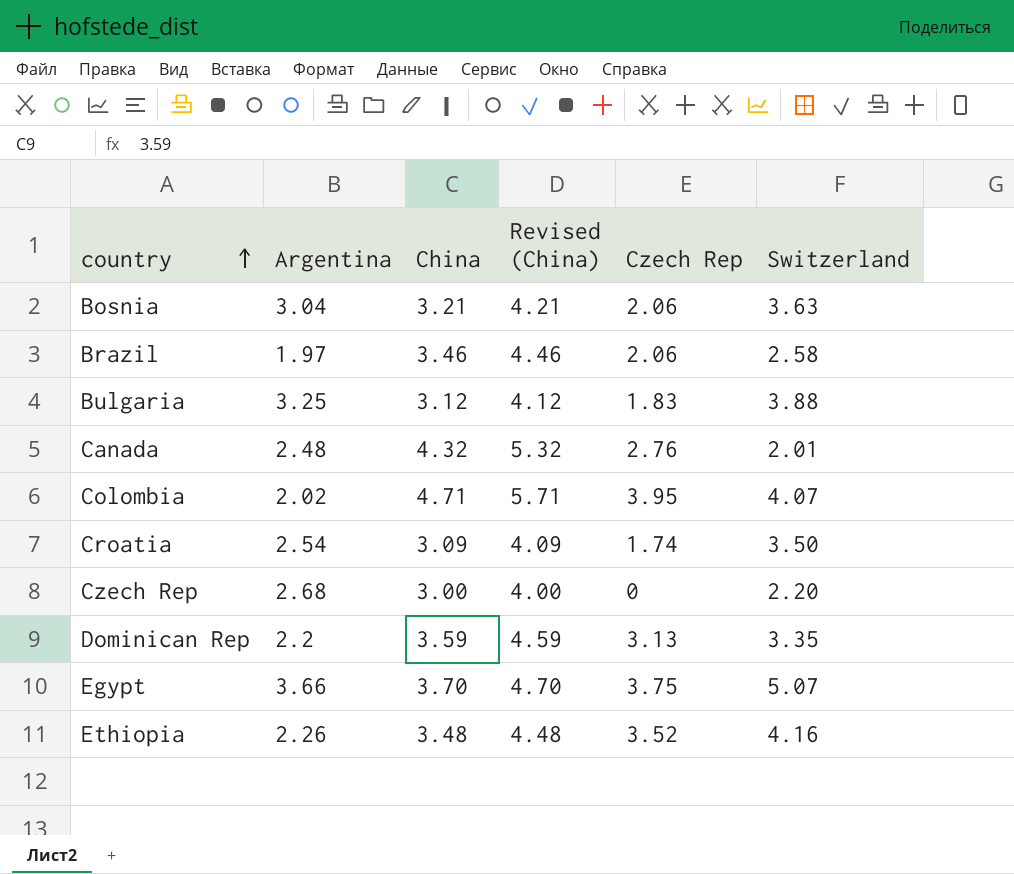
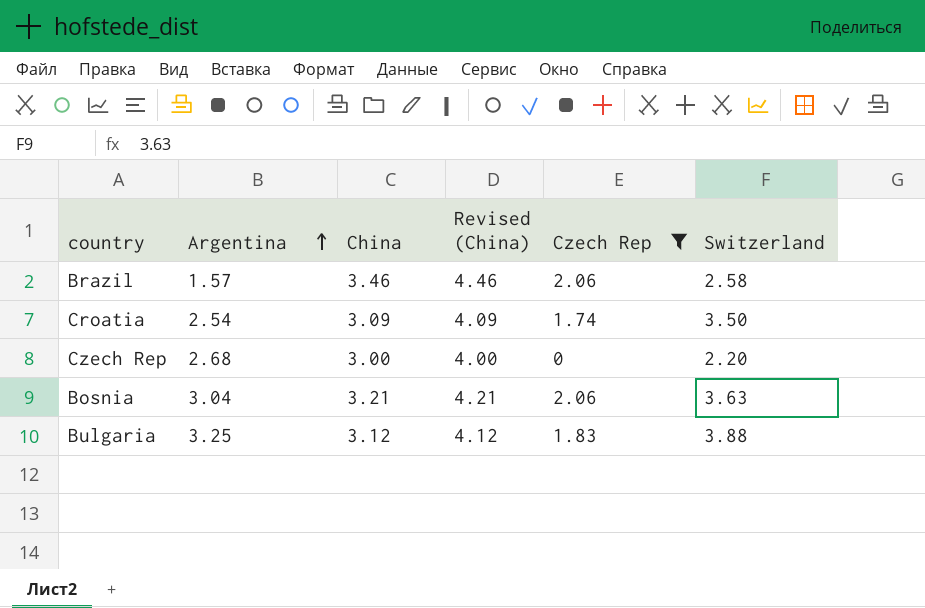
filter: none -> Czech Rep <= 2.06
row order: country ascending -> Argentina ascending
Brazil | Argentina: 1.97 -> 1.57

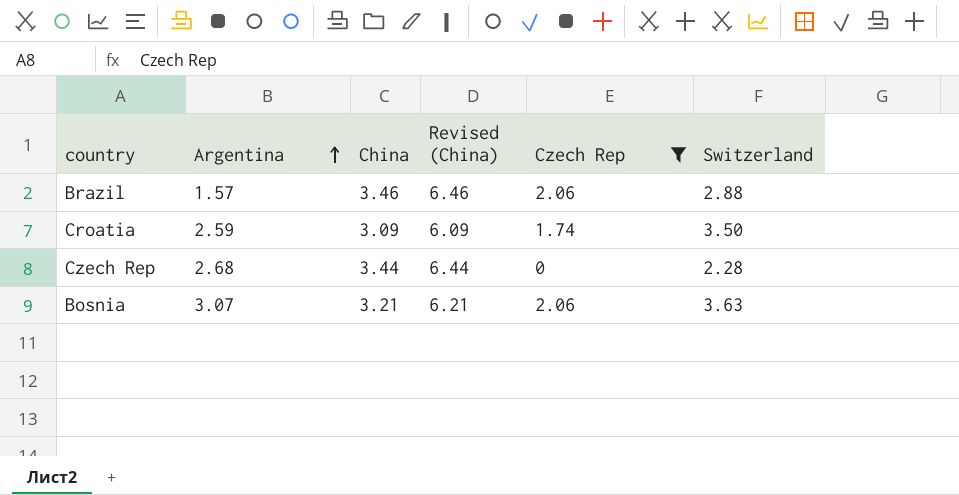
column Revised (China) | formula: [China] + 1 -> [China] + 3
row Bulgaria: 3.25 | 3.12 | 4.12 | 1.83 | 3.88 -> none
Brazil | Switzerland: 2.58 -> 2.88
Croatia | Argentina: 2.54 -> 2.59
Czech Rep | China: 3.00 -> 3.44
Czech Rep | Switzerland: 2.20 -> 2.28
Bosnia | Argentina: 3.04 -> 3.07

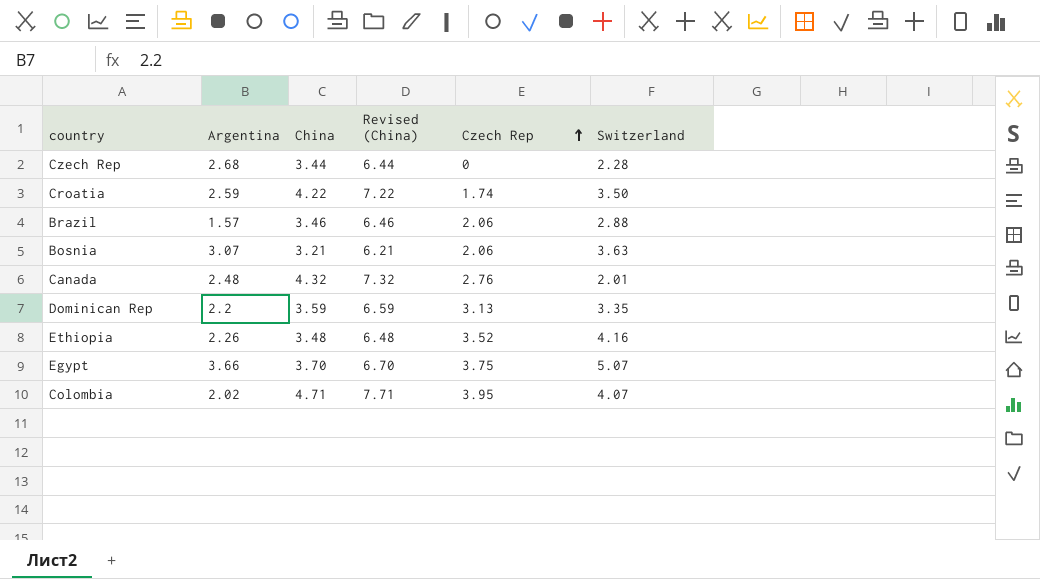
filter: Czech Rep <= 2.06 -> none
row order: Argentina ascending -> Czech Rep ascending
Croatia | China: 3.09 -> 4.22
Croatia | Revised (China): 6.09 -> 7.22

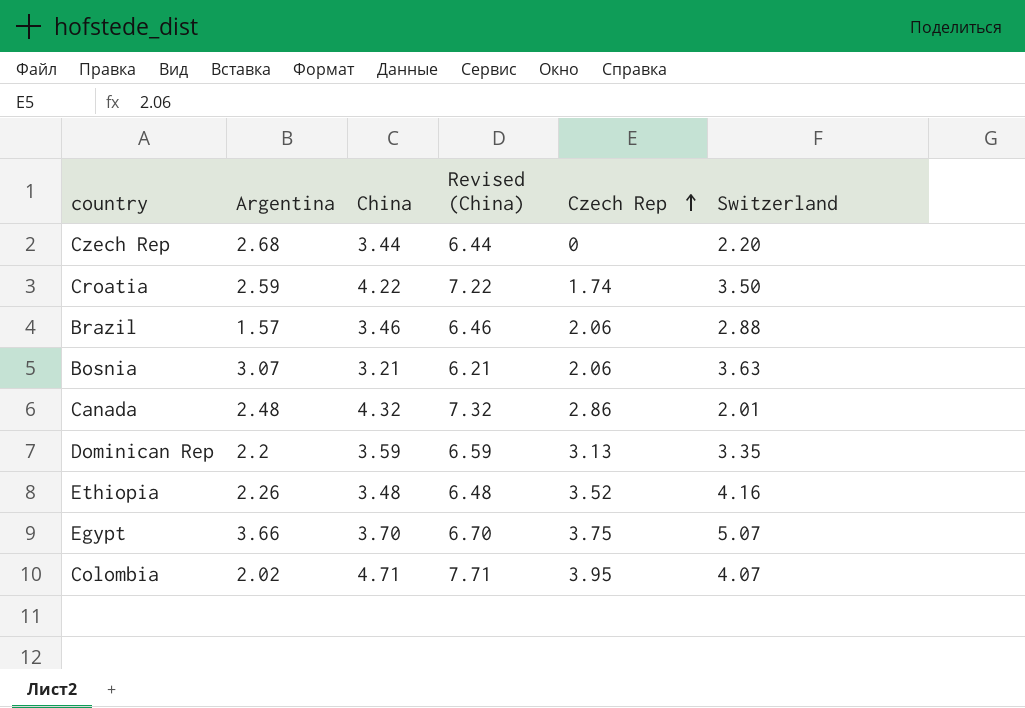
Czech Rep | Switzerland: 2.28 -> 2.20
Canada | Czech Rep: 2.76 -> 2.86

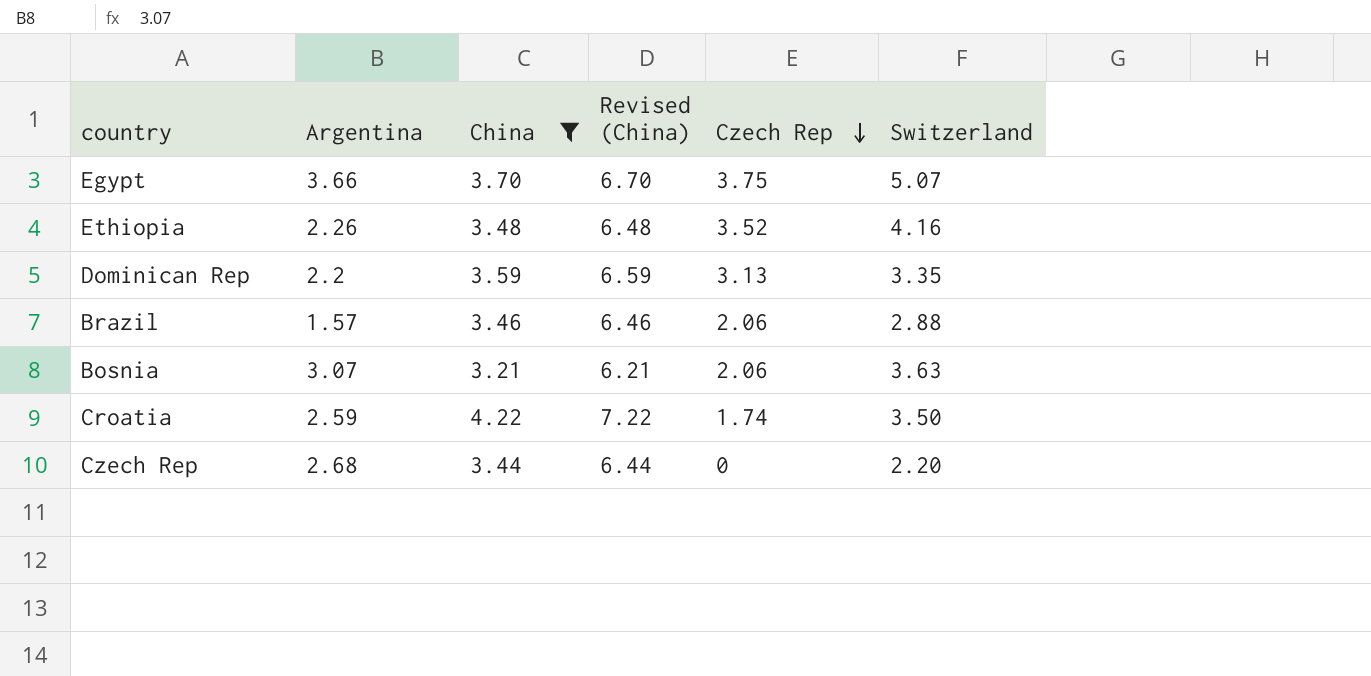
filter: none -> China <= 4.22
row order: Czech Rep ascending -> Czech Rep descending

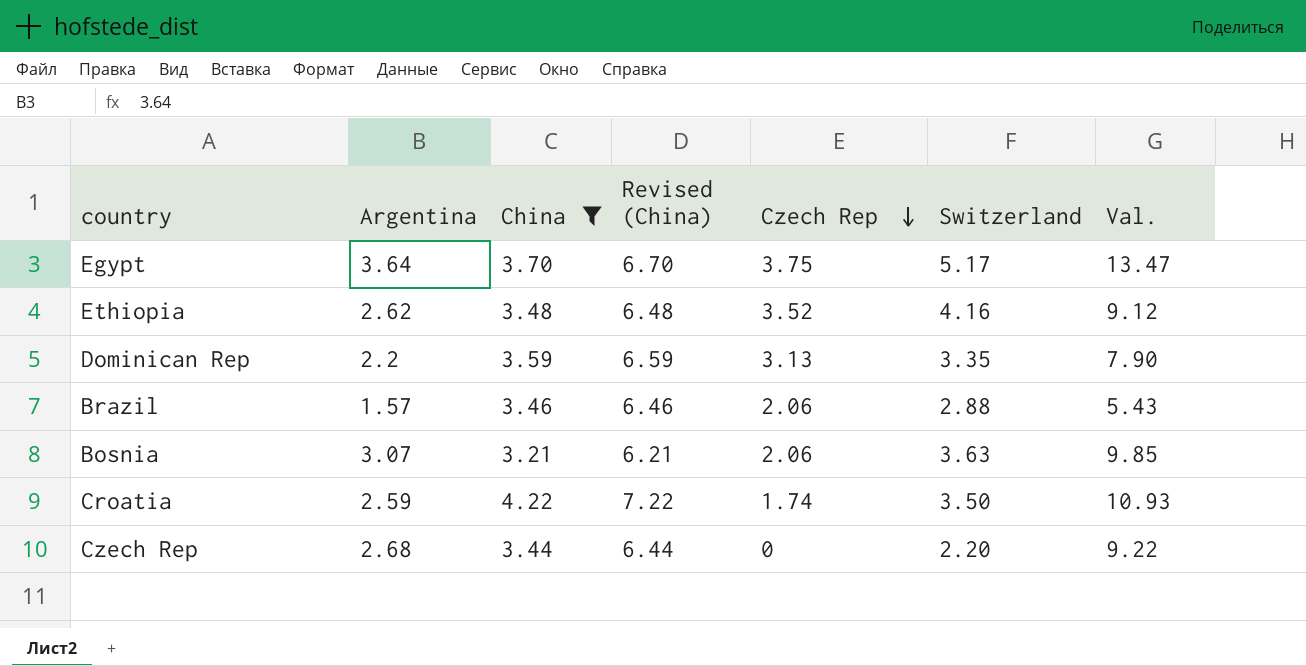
column Val. | formula: none -> [Argentina] * [China]
Egypt | Argentina: 3.66 -> 3.64
Egypt | Switzerland: 5.07 -> 5.17
Ethiopia | Argentina: 2.26 -> 2.62

